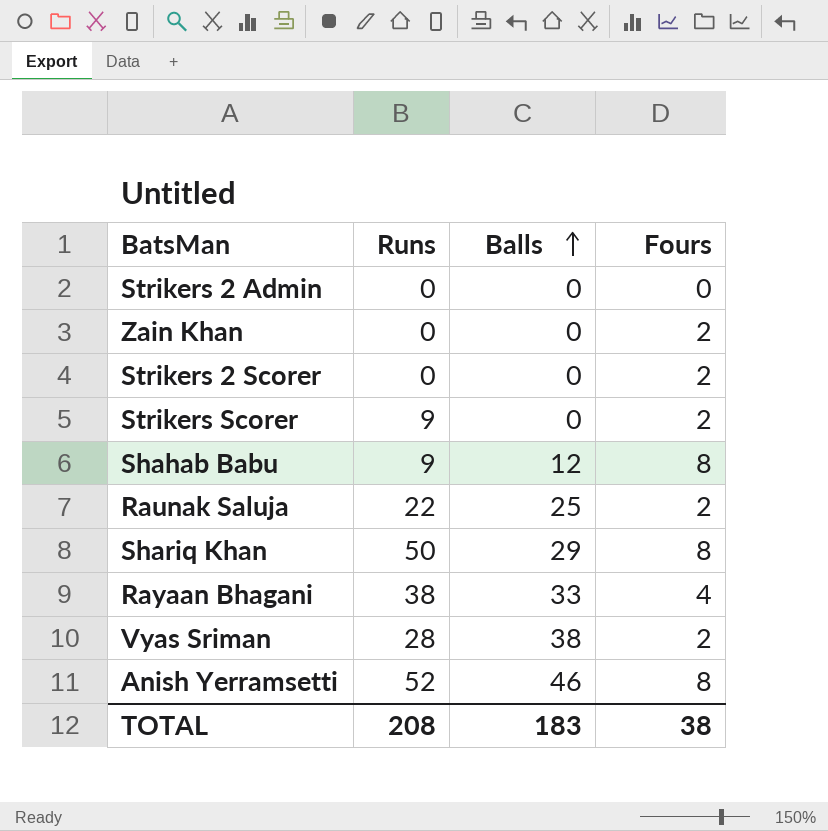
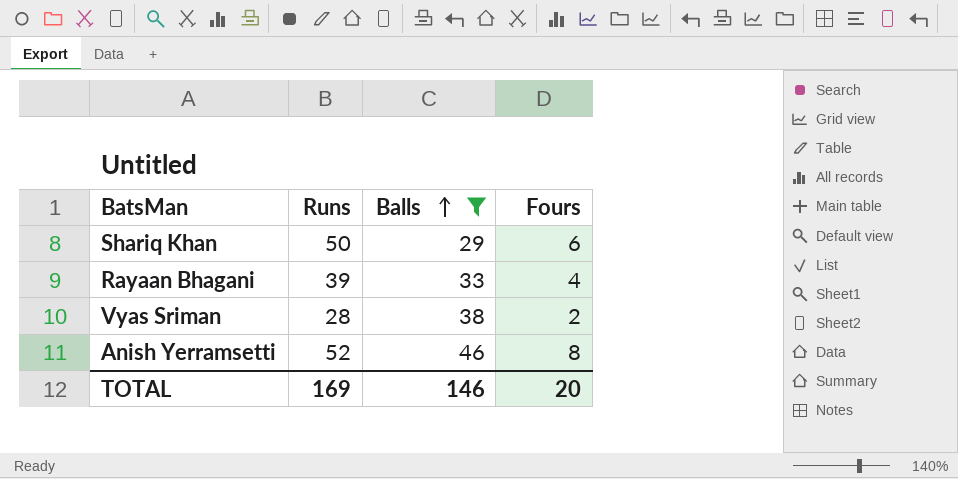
filter: none -> Balls >= 29
Shariq Khan | Fours: 8 -> 6
Rayaan Bhagani | Runs: 38 -> 39
TOTAL | Runs: 208 -> 169
TOTAL | Balls: 183 -> 146
TOTAL | Fours: 38 -> 20

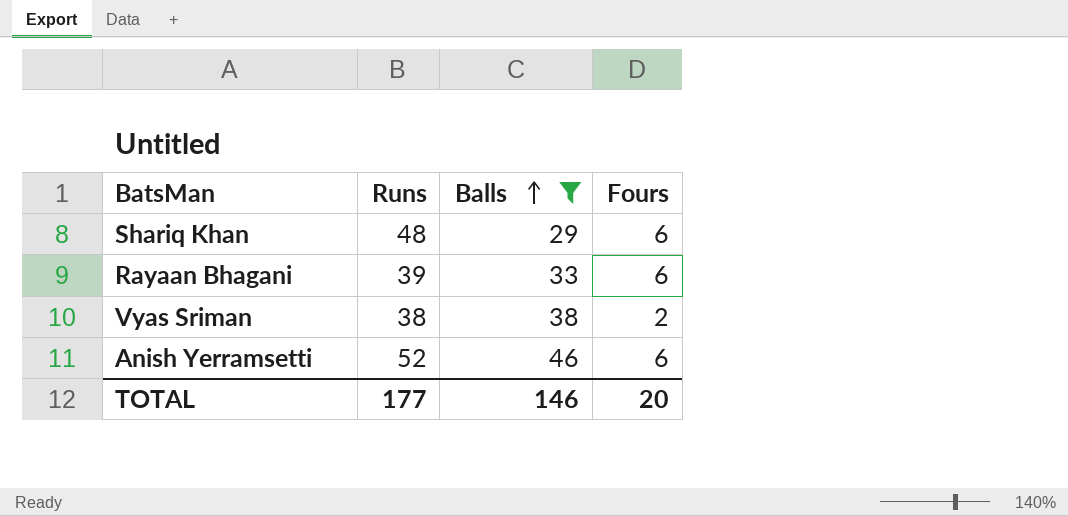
Shariq Khan | Runs: 50 -> 48
Rayaan Bhagani | Fours: 4 -> 6
Vyas Sriman | Runs: 28 -> 38
Anish Yerramsetti | Fours: 8 -> 6
TOTAL | Runs: 169 -> 177

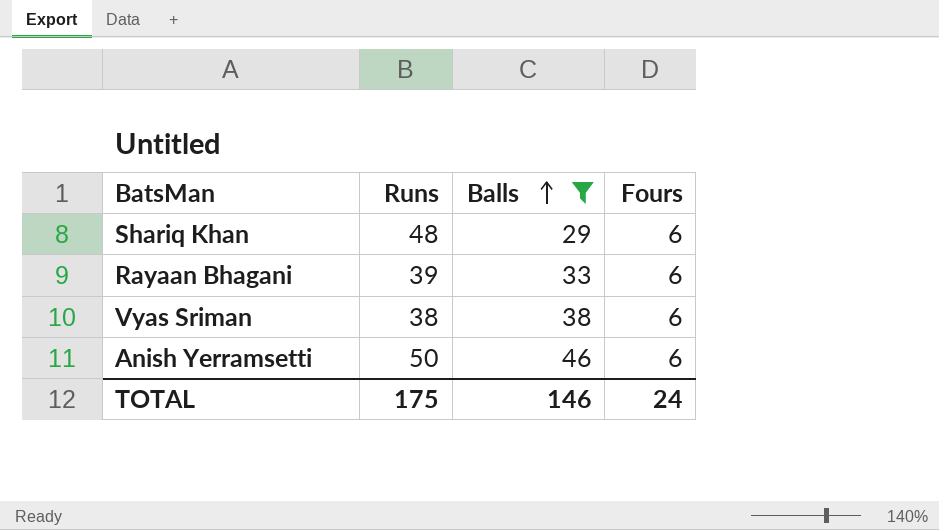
Vyas Sriman | Fours: 2 -> 6
Anish Yerramsetti | Runs: 52 -> 50
TOTAL | Runs: 177 -> 175
TOTAL | Fours: 20 -> 24

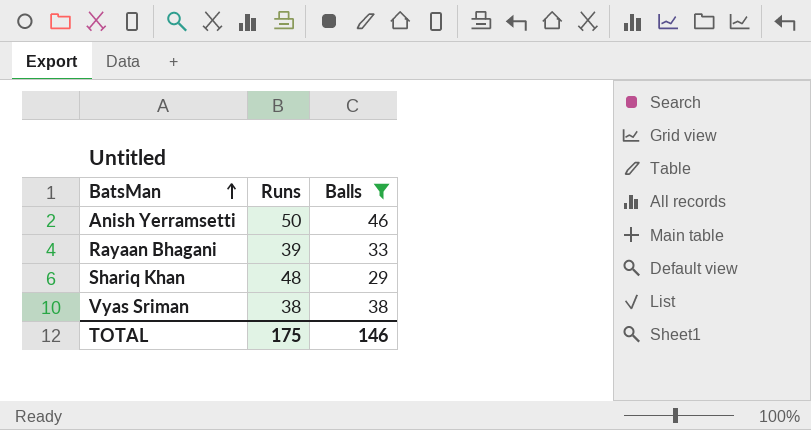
row order: Balls ascending -> BatsMan ascending
column Fours | position: 4 -> none

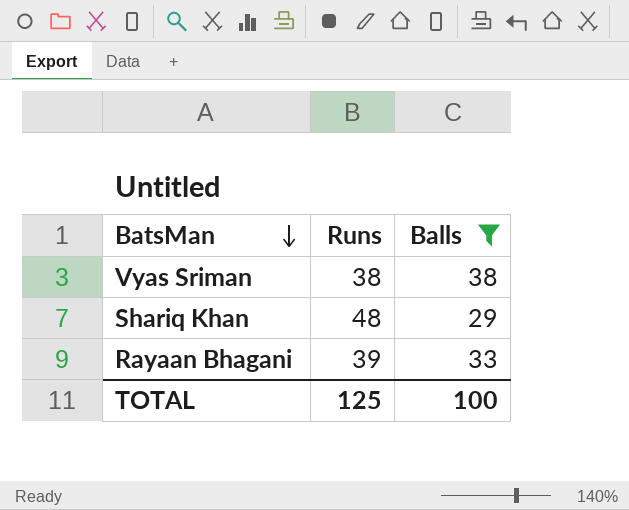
row order: BatsMan ascending -> BatsMan descending
row Anish Yerramsetti: 50 | 46 -> none
TOTAL | Runs: 175 -> 125
TOTAL | Balls: 146 -> 100

